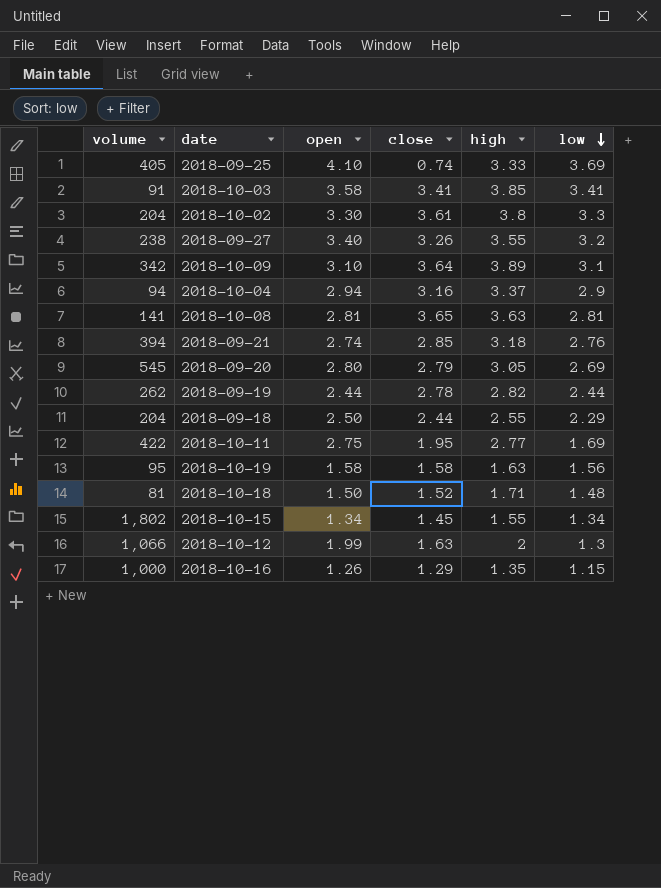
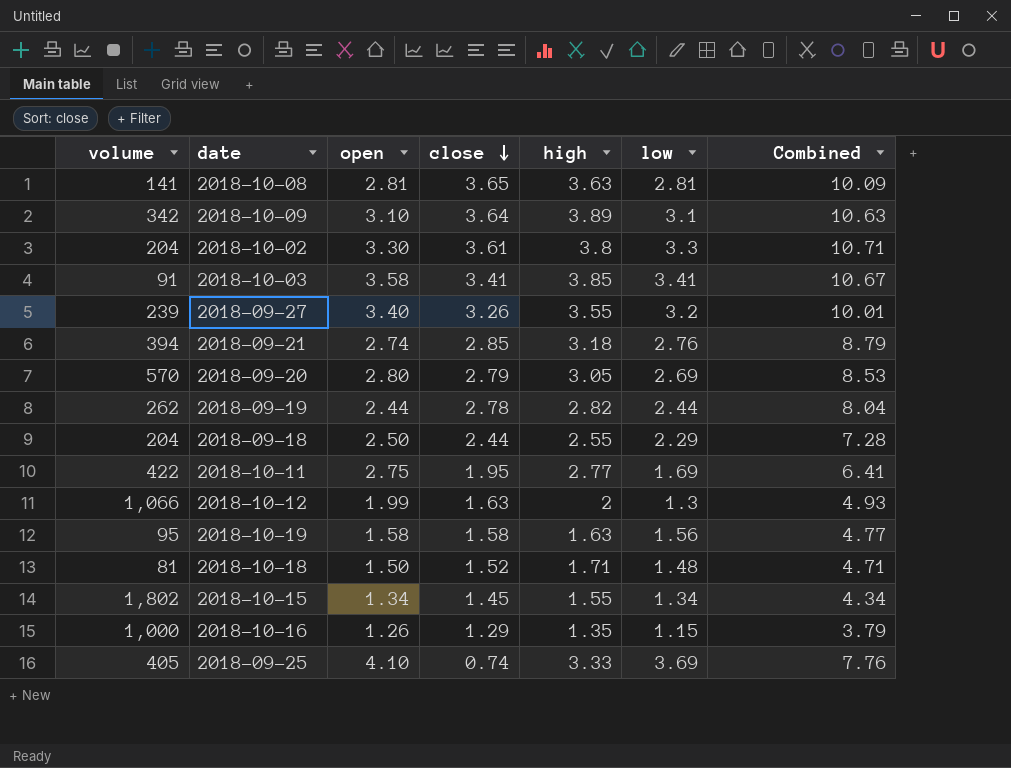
row order: low descending -> close descending
column Combined | formula: none -> [close] + [high] + [low]
row 2018-10-04: 94 | 2.94 | 3.16 | 3.37 | 2.9 -> none
2018-09-27 | volume: 238 -> 239
2018-09-20 | volume: 545 -> 570

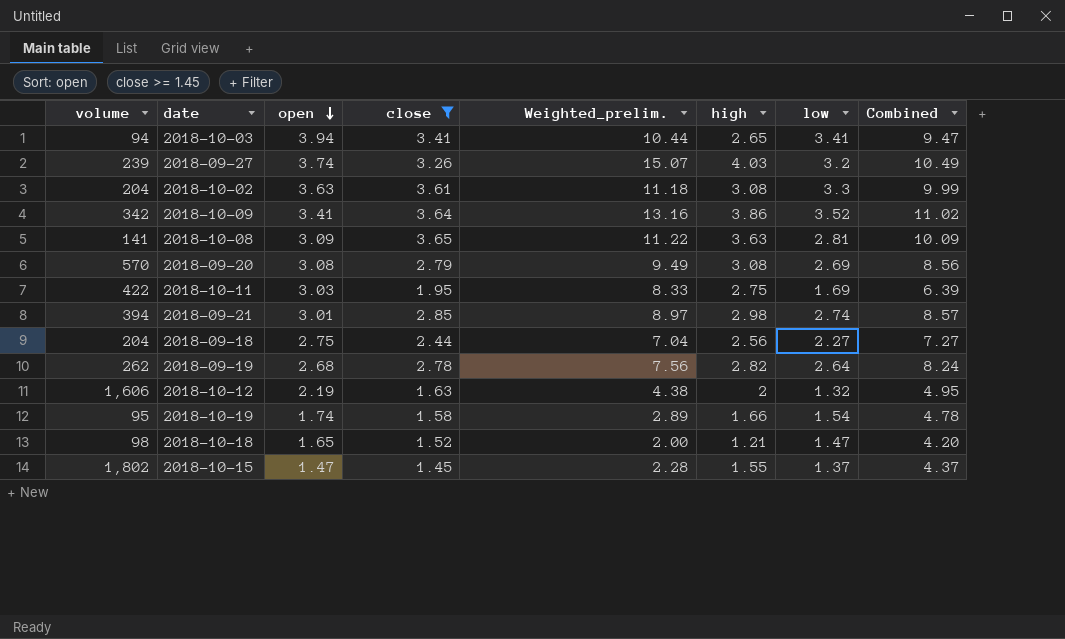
filter: none -> close >= 1.45
row order: close descending -> open descending
column Weighted_prelim. | formula: none -> [open] * [high]
2018-10-03 | volume: 91 -> 94
2018-10-03 | open: 3.58 -> 3.94
2018-10-03 | high: 3.85 -> 2.65
2018-10-03 | Combined: 10.67 -> 9.47
2018-09-27 | open: 3.40 -> 3.74
2018-09-27 | high: 3.55 -> 4.03
2018-09-27 | Combined: 10.01 -> 10.49
2018-10-02 | open: 3.30 -> 3.63
2018-10-02 | high: 3.8 -> 3.08
2018-10-02 | Combined: 10.71 -> 9.99
2018-10-09 | open: 3.10 -> 3.41
2018-10-09 | high: 3.89 -> 3.86
2018-10-09 | low: 3.1 -> 3.52
2018-10-09 | Combined: 10.63 -> 11.02
2018-10-08 | open: 2.81 -> 3.09
2018-09-20 | open: 2.80 -> 3.08
2018-09-20 | high: 3.05 -> 3.08
2018-09-20 | Combined: 8.53 -> 8.56
2018-10-11 | open: 2.75 -> 3.03
2018-10-11 | high: 2.77 -> 2.75
2018-10-11 | Combined: 6.41 -> 6.39
2018-09-21 | open: 2.74 -> 3.01
2018-09-21 | high: 3.18 -> 2.98
2018-09-21 | low: 2.76 -> 2.74
2018-09-21 | Combined: 8.79 -> 8.57
2018-09-18 | open: 2.50 -> 2.75
2018-09-18 | high: 2.55 -> 2.56
2018-09-18 | low: 2.29 -> 2.27
2018-09-18 | Combined: 7.28 -> 7.27
2018-09-19 | open: 2.44 -> 2.68
2018-09-19 | low: 2.44 -> 2.64
2018-09-19 | Combined: 8.04 -> 8.24
2018-10-12 | volume: 1,066 -> 1,606
2018-10-12 | open: 1.99 -> 2.19
2018-10-12 | low: 1.3 -> 1.32
2018-10-12 | Combined: 4.93 -> 4.95
2018-10-19 | open: 1.58 -> 1.74
2018-10-19 | high: 1.63 -> 1.66
2018-10-19 | low: 1.56 -> 1.54
2018-10-19 | Combined: 4.77 -> 4.78
2018-10-18 | volume: 81 -> 98
2018-10-18 | open: 1.50 -> 1.65
2018-10-18 | high: 1.71 -> 1.21
2018-10-18 | low: 1.48 -> 1.47
2018-10-18 | Combined: 4.71 -> 4.20
2018-10-15 | open: 1.34 -> 1.47
2018-10-15 | low: 1.34 -> 1.37
2018-10-15 | Combined: 4.34 -> 4.37

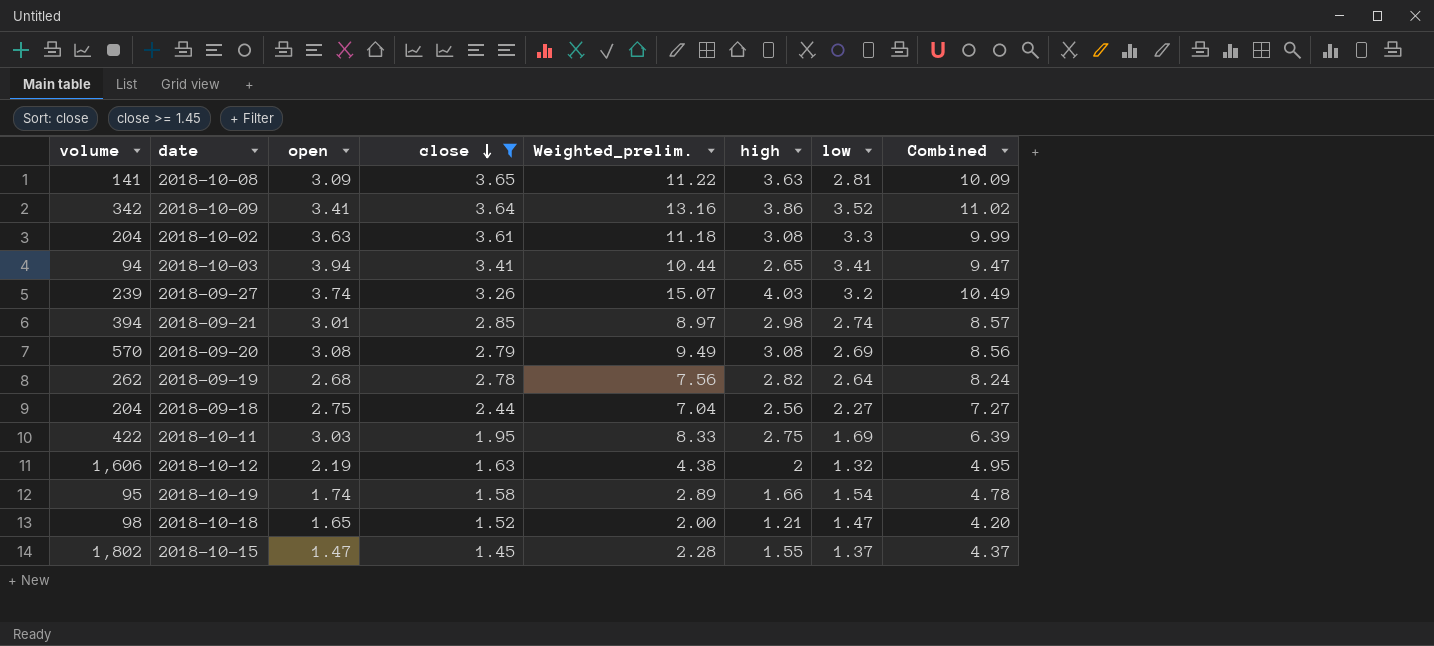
row order: open descending -> close descending

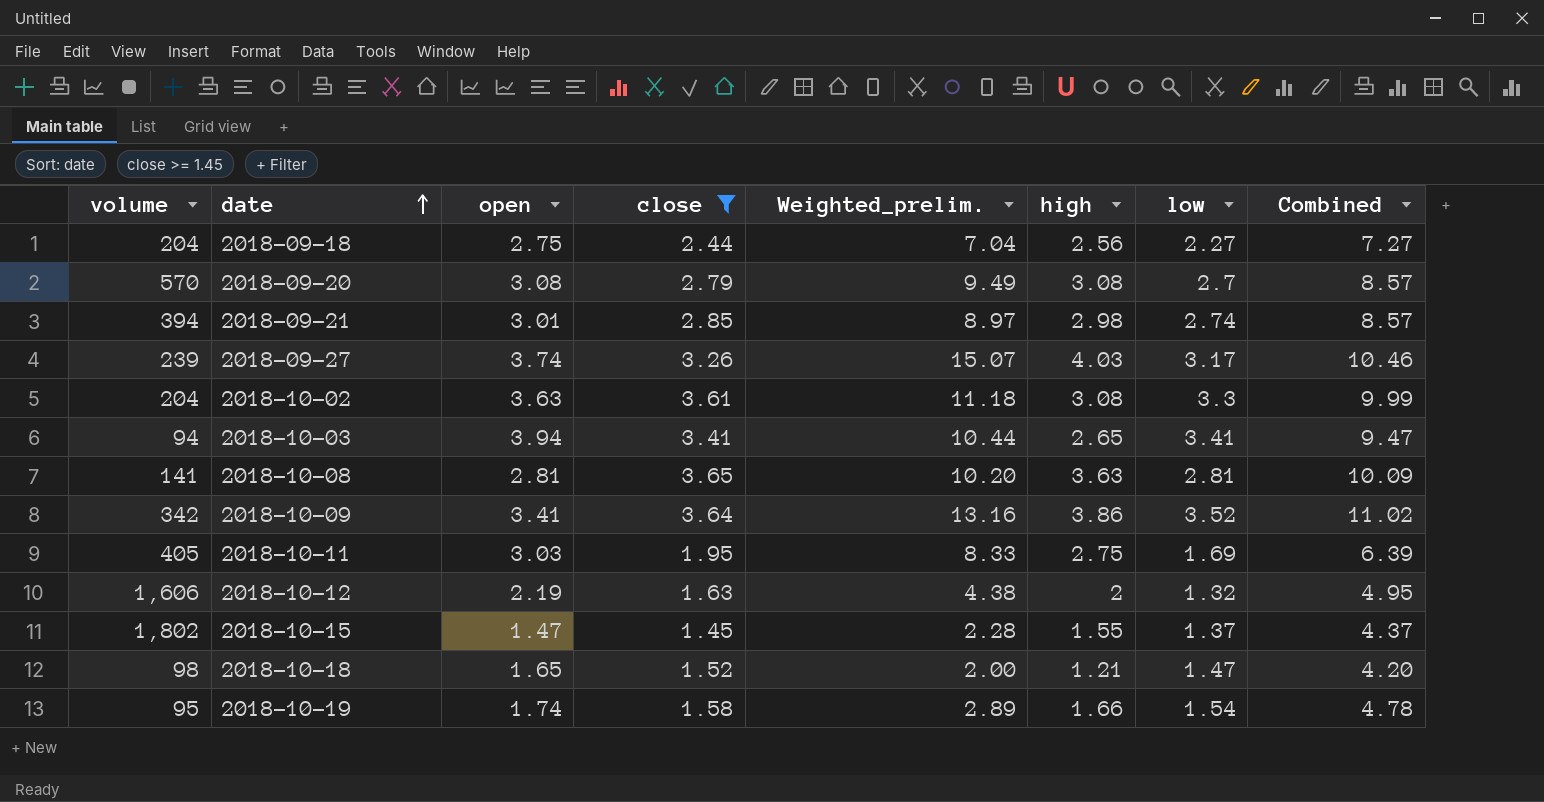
row order: close descending -> date ascending
row 2018-09-19: 262 | 2.68 | 2.78 | 7.56 | 2.82 | 2.64 | 8.24 -> none
2018-09-20 | low: 2.69 -> 2.7
2018-09-20 | Combined: 8.56 -> 8.57
2018-09-27 | low: 3.2 -> 3.17
2018-09-27 | Combined: 10.49 -> 10.46
2018-10-08 | open: 3.09 -> 2.81
2018-10-08 | Weighted_prelim.: 11.22 -> 10.20
2018-10-11 | volume: 422 -> 405

